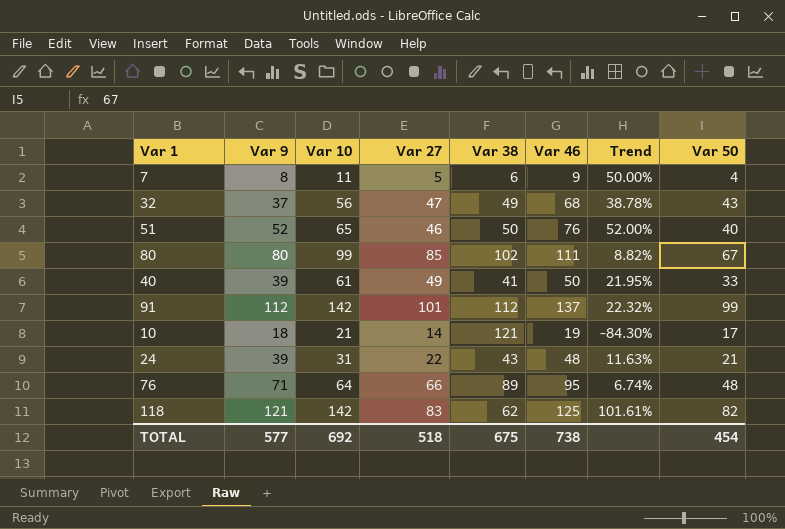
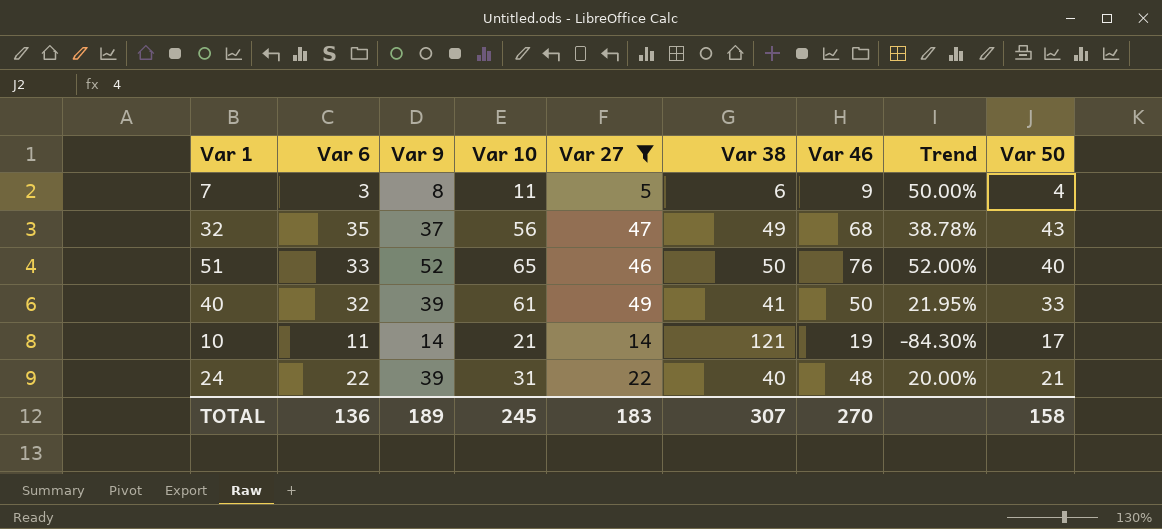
filter: none -> Var 27 <= 49
column Var 6 | position: none -> 2
10 | Var 9: 18 -> 14
24 | Var 38: 43 -> 40
24 | Trend: 11.63% -> 20.00%
TOTAL | Var 9: 577 -> 189
TOTAL | Var 10: 692 -> 245
TOTAL | Var 27: 518 -> 183
TOTAL | Var 38: 675 -> 307
TOTAL | Var 46: 738 -> 270
TOTAL | Var 50: 454 -> 158

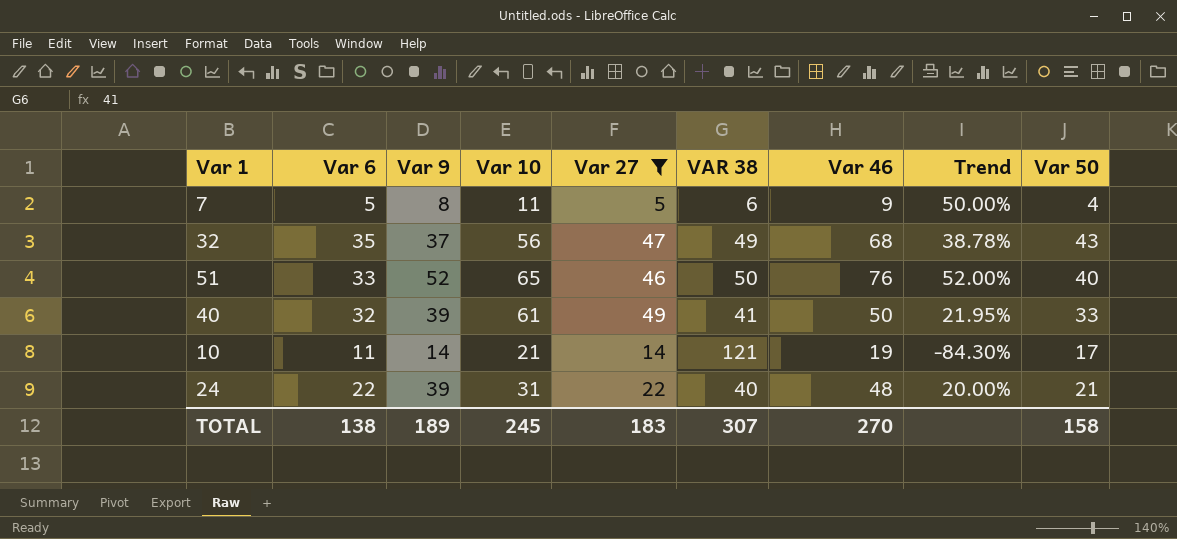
column name: Var 38 -> VAR 38
7 | Var 6: 3 -> 5
TOTAL | Var 6: 136 -> 138

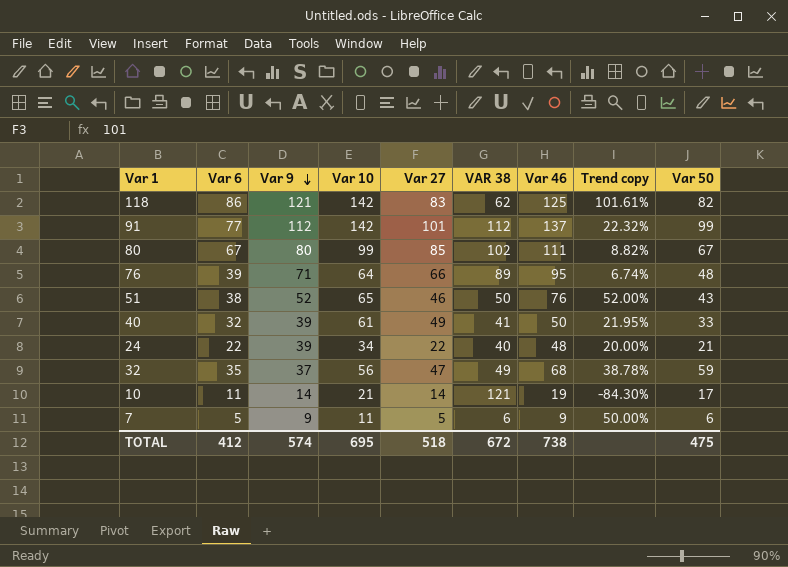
filter: Var 27 <= 49 -> none
row order: none -> Var 9 descending
column name: Trend -> Trend copy
51 | Var 6: 33 -> 38
51 | Var 50: 40 -> 43
24 | Var 10: 31 -> 34
32 | Var 50: 43 -> 59
7 | Var 9: 8 -> 9
7 | Var 50: 4 -> 6
TOTAL | Var 6: 138 -> 412
TOTAL | Var 9: 189 -> 574
TOTAL | Var 10: 245 -> 695
TOTAL | Var 27: 183 -> 518
TOTAL | VAR 38: 307 -> 672
TOTAL | Var 46: 270 -> 738
TOTAL | Var 50: 158 -> 475

